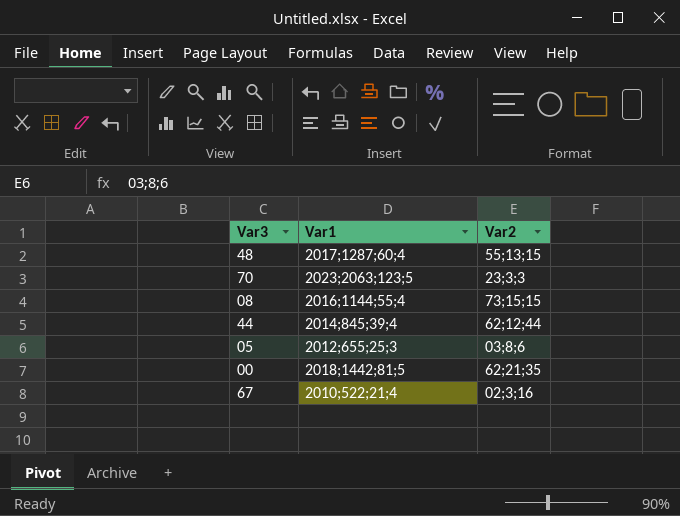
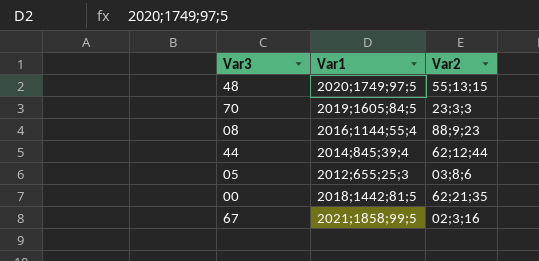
48 | Var1: 2017;1287;60;4 -> 2020;1749;97;5
70 | Var1: 2023;2063;123;5 -> 2019;1605;84;5
08 | Var2: 73;15;15 -> 88;9;23
67 | Var1: 2010;522;21;4 -> 2021;1858;99;5

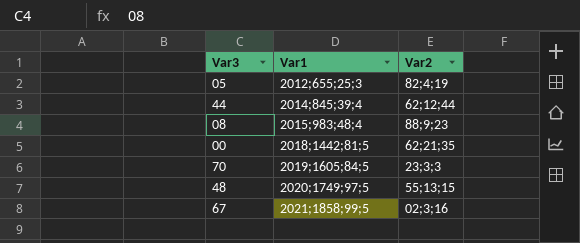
row order: none -> Var1 ascending
05 | Var2: 03;8;6 -> 82;4;19
08 | Var1: 2016;1144;55;4 -> 2015;983;48;4

